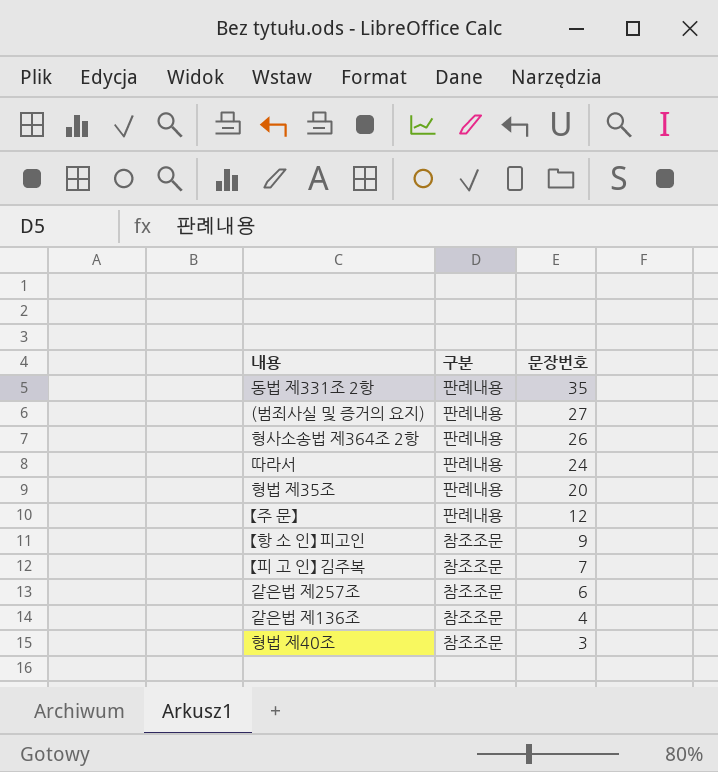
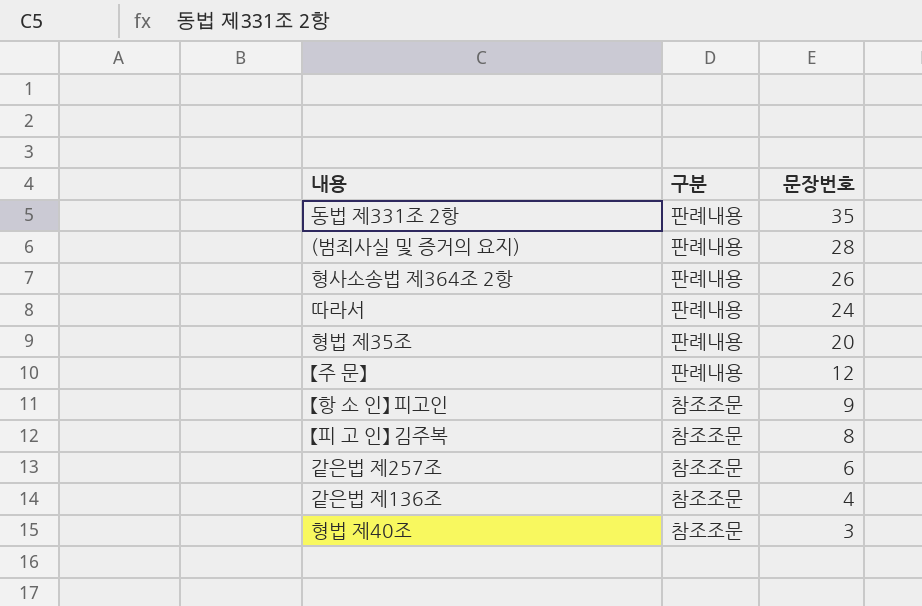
(범죄사실 및 증거의 요지) | 문장번호: 27 -> 28
【피 고 인】 김주복 | 문장번호: 7 -> 8

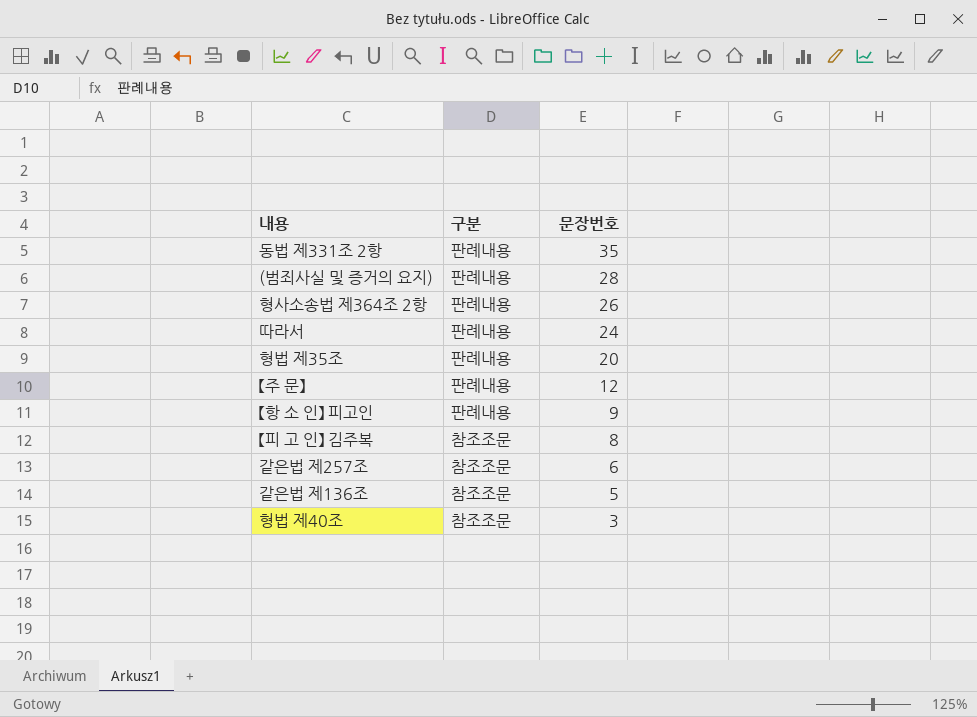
【항 소 인】 피고인 | 구분: 참조조문 -> 판례내용
같은법 제136조 | 문장번호: 4 -> 5

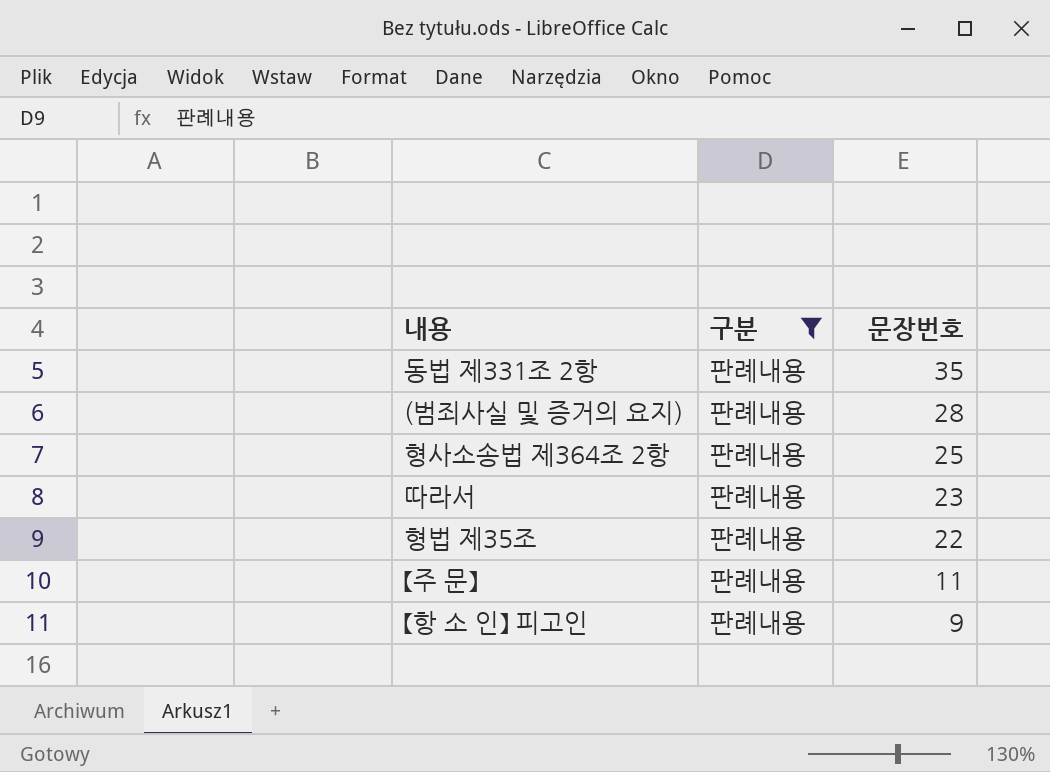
filter: none -> 구분 = 판례내용
형사소송법 제364조 2항 | 문장번호: 26 -> 25
따라서 | 문장번호: 24 -> 23
형법 제35조 | 문장번호: 20 -> 22
【주 문】 | 문장번호: 12 -> 11

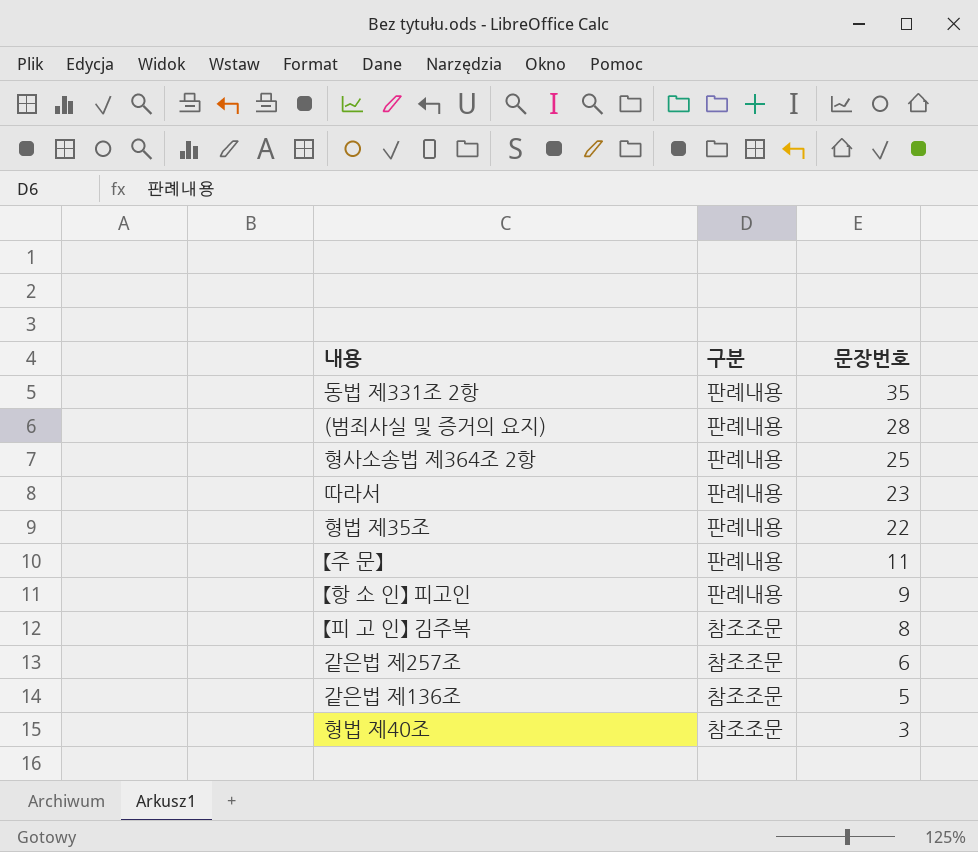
filter: 구분 = 판례내용 -> none

